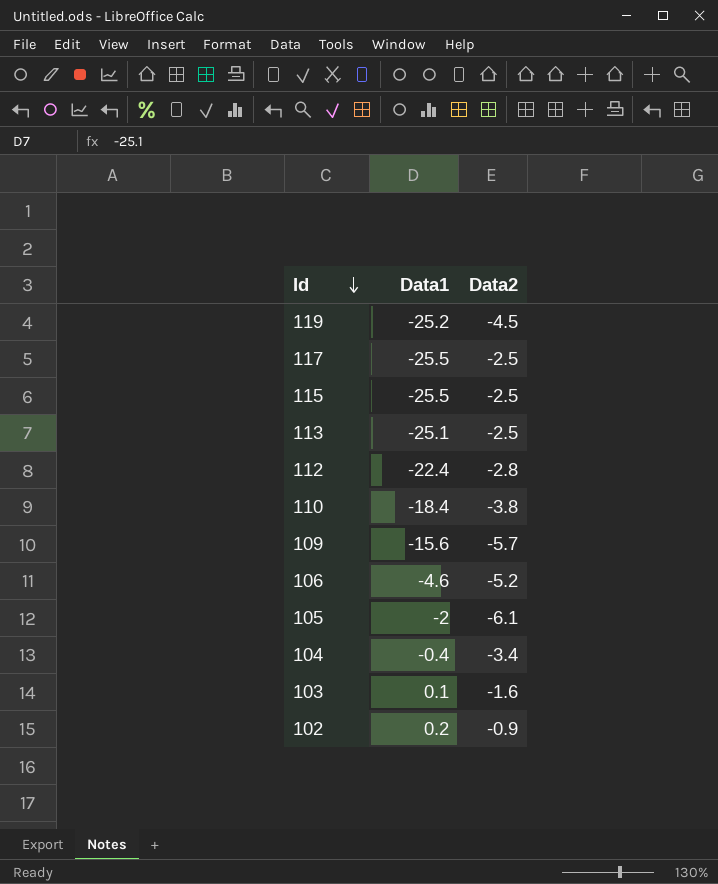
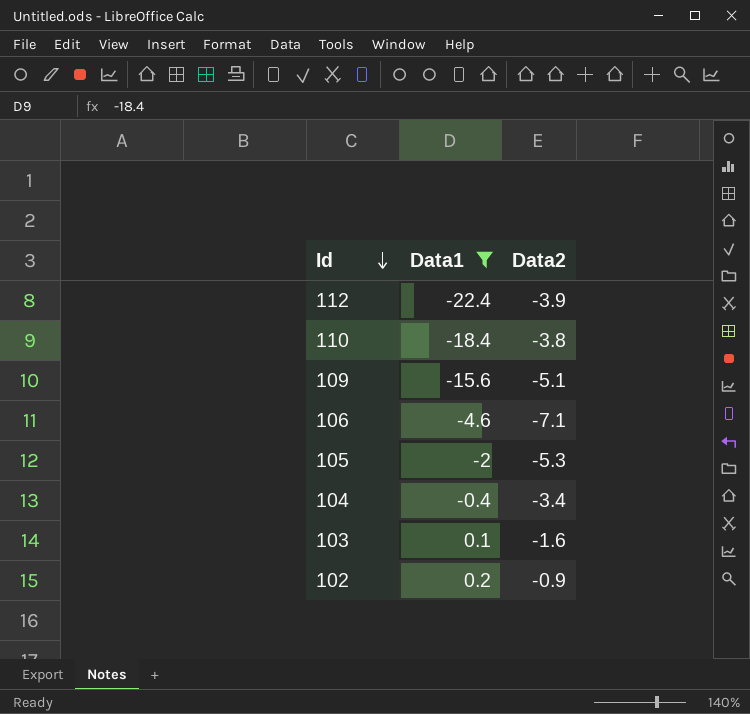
filter: none -> Data1 >= -22.4
112 | Data2: -2.8 -> -3.9
109 | Data2: -5.7 -> -5.1
106 | Data2: -5.2 -> -7.1
105 | Data2: -6.1 -> -5.3

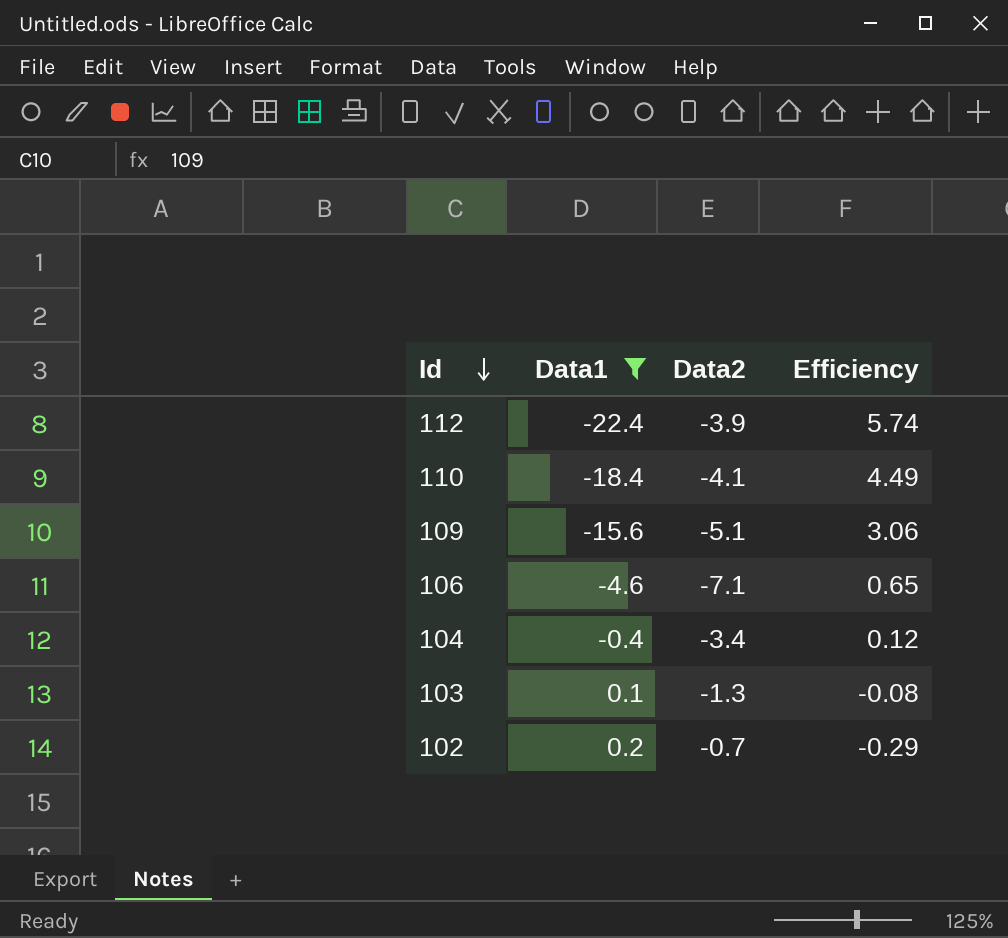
column Efficiency | formula: none -> [Data1] / [Data2]
row 105: -2 | -5.3 -> none
110 | Data2: -3.8 -> -4.1
103 | Data2: -1.6 -> -1.3
102 | Data2: -0.9 -> -0.7

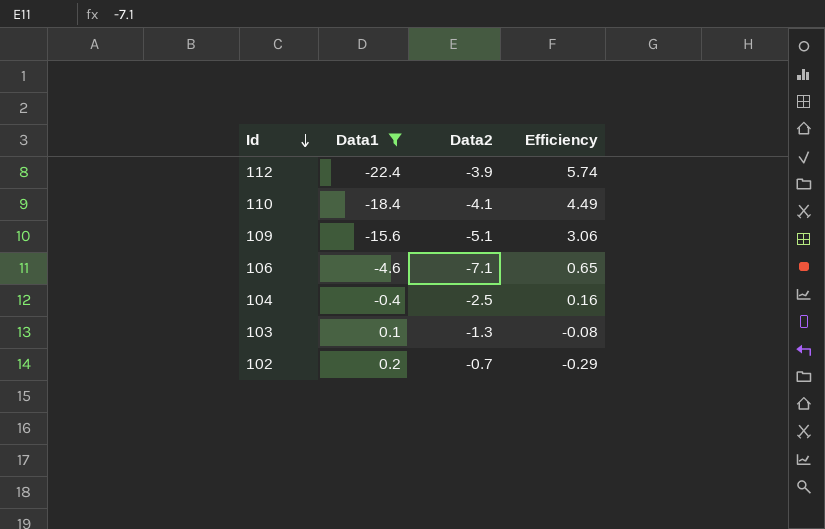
104 | Data2: -3.4 -> -2.5
104 | Efficiency: 0.12 -> 0.16

